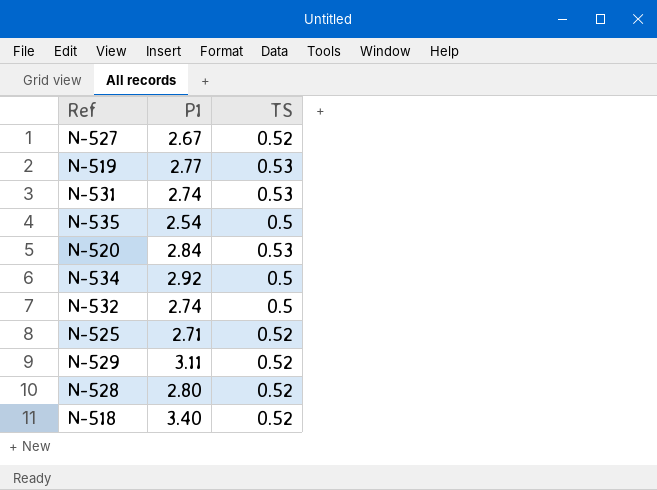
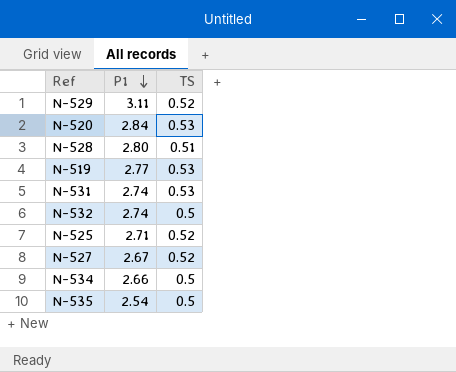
row order: none -> P1 descending
row N-518: 3.40 | 0.52 -> none
N-528 | TS: 0.52 -> 0.51
N-534 | P1: 2.92 -> 2.66

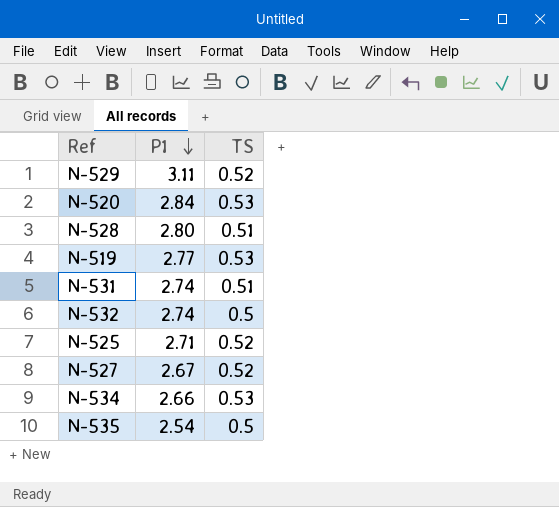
N-531 | TS: 0.53 -> 0.51
N-534 | TS: 0.5 -> 0.53

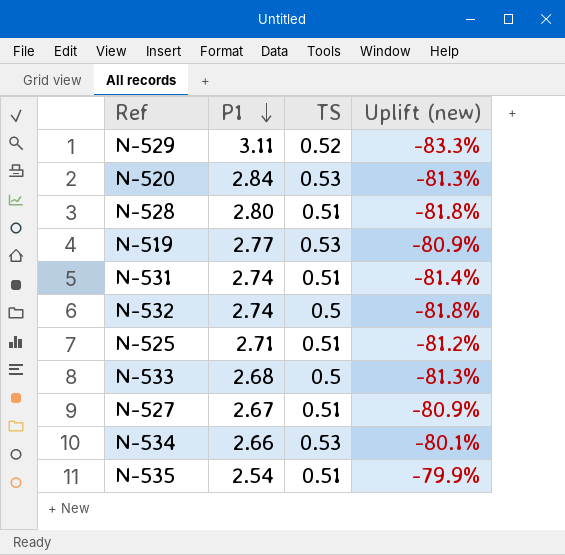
column Uplift (new) | formula: none -> ([TS] - [P1]) / [P1]
N-525 | TS: 0.52 -> 0.51
row N-533: none -> 2.68 | 0.5 | -81.3%
N-527 | TS: 0.52 -> 0.51
N-535 | TS: 0.5 -> 0.51

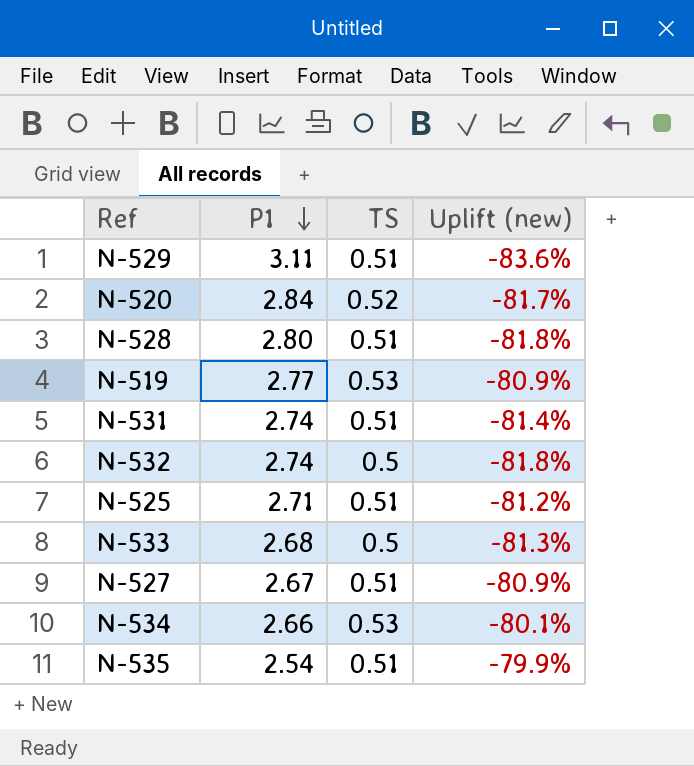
N-529 | TS: 0.52 -> 0.51
N-529 | Uplift (new): -83.3% -> -83.6%
N-520 | TS: 0.53 -> 0.52
N-520 | Uplift (new): -81.3% -> -81.7%

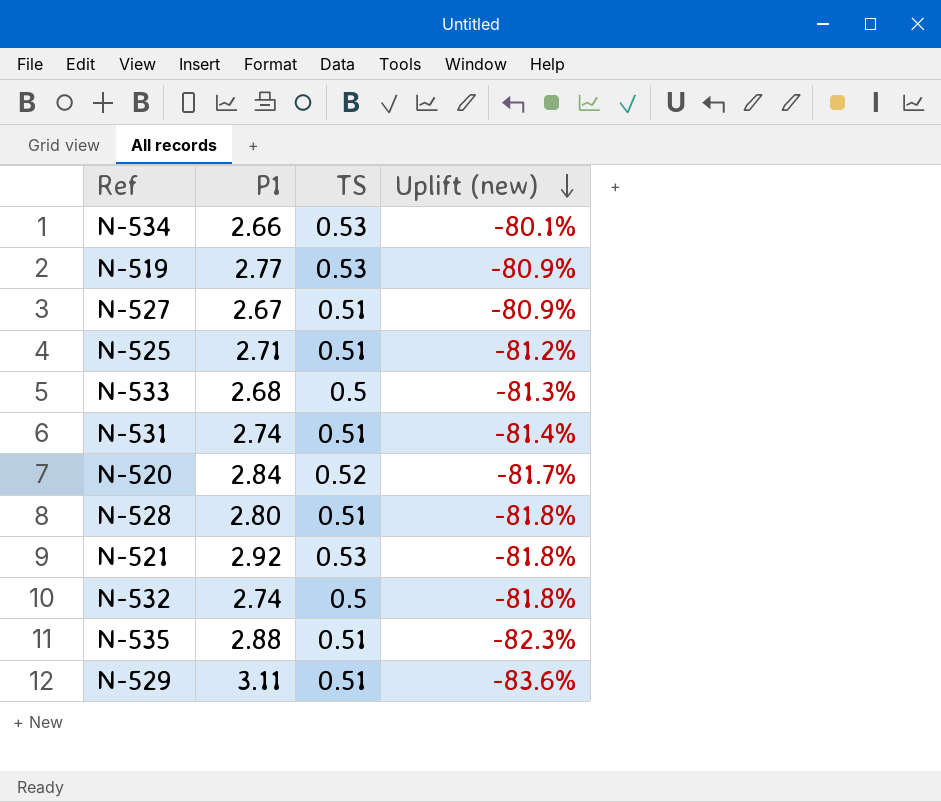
row order: P1 descending -> Uplift (new) descending
row N-521: none -> 2.92 | 0.53 | -81.8%
N-535 | P1: 2.54 -> 2.88
N-535 | Uplift (new): -79.9% -> -82.3%

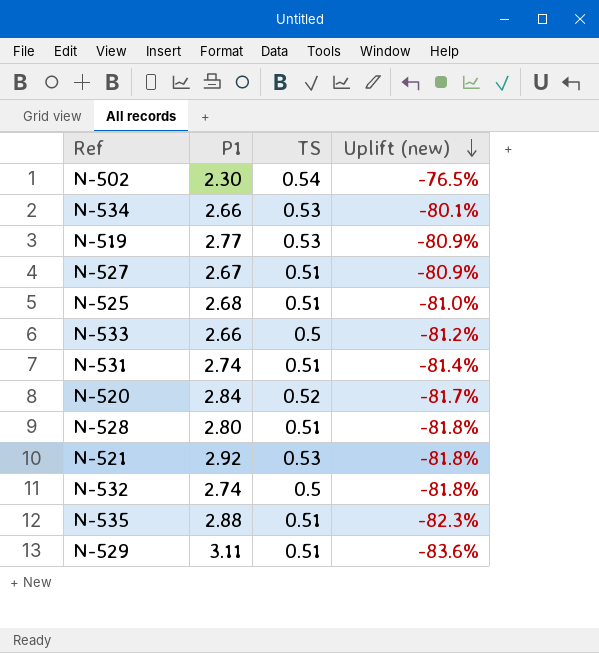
row N-502: none -> 2.30 | 0.54 | -76.5%
N-525 | P1: 2.71 -> 2.68
N-525 | Uplift (new): -81.2% -> -81.0%
N-533 | P1: 2.68 -> 2.66
N-533 | Uplift (new): -81.3% -> -81.2%

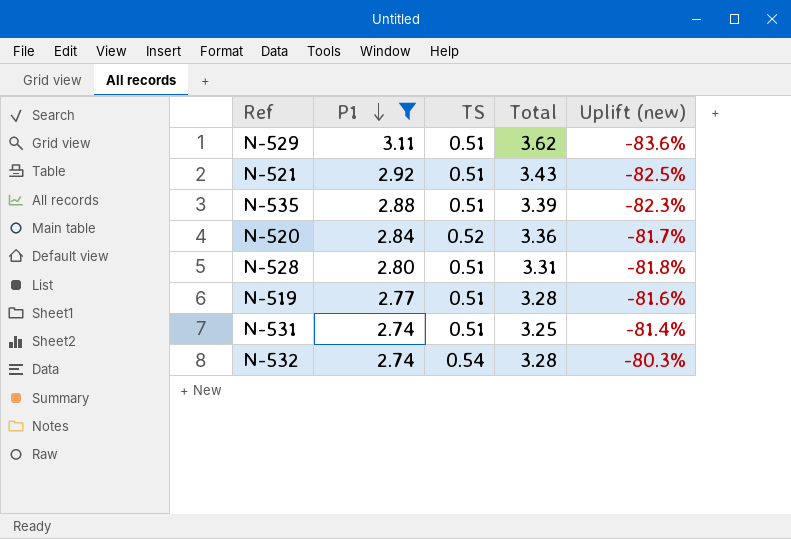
filter: none -> P1 >= 2.74
row order: Uplift (new) descending -> P1 descending
column Total | formula: none -> [P1] + [TS]
N-521 | TS: 0.53 -> 0.51
N-521 | Uplift (new): -81.8% -> -82.5%
N-519 | TS: 0.53 -> 0.51
N-519 | Uplift (new): -80.9% -> -81.6%
N-532 | TS: 0.5 -> 0.54
N-532 | Uplift (new): -81.8% -> -80.3%

